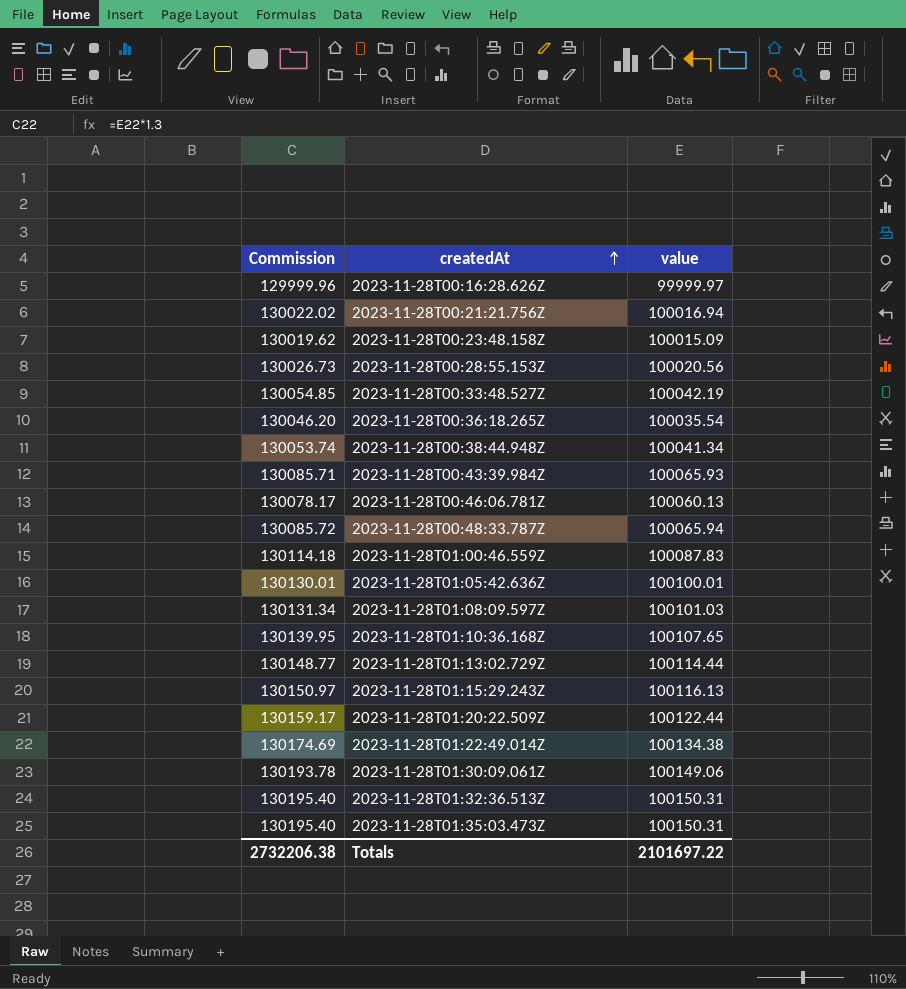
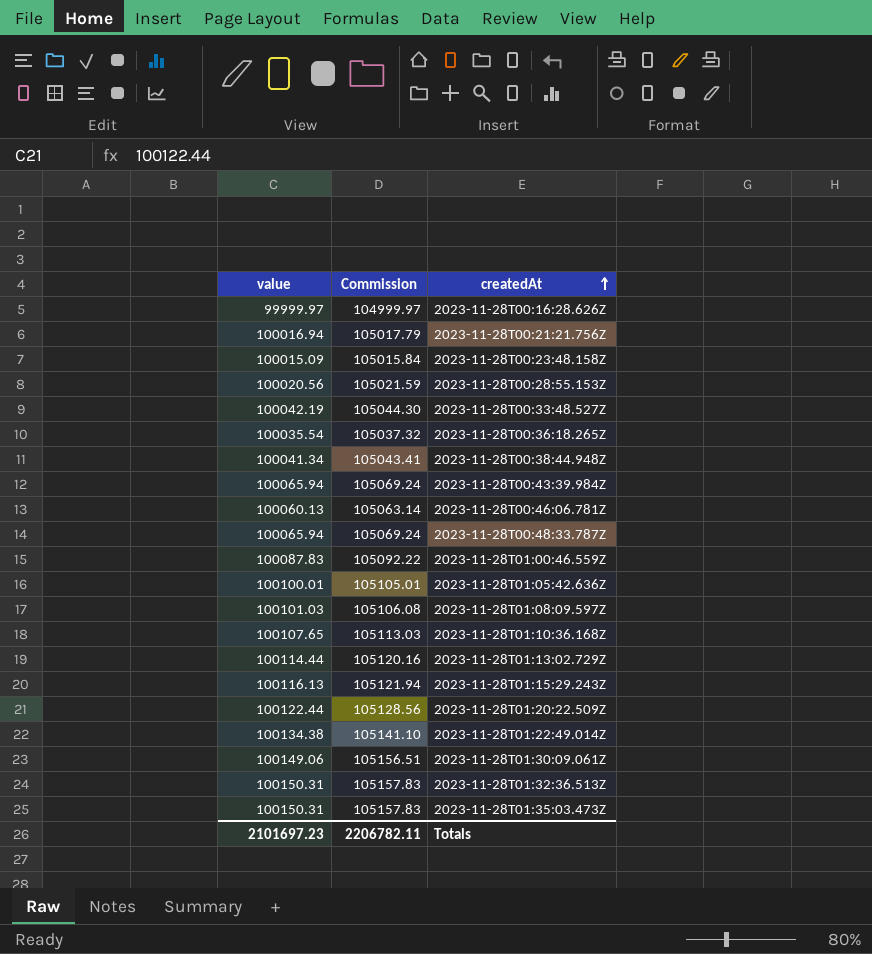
column value | position: 3 -> 1
column Commission | formula: [value] * 1.3 -> [value] * 1.05
2023-11-28T00:43:39.984Z | value: 100065.93 -> 100065.94
Totals | value: 2101697.22 -> 2101697.23
Totals | Commission: 2732206.38 -> 2206782.11

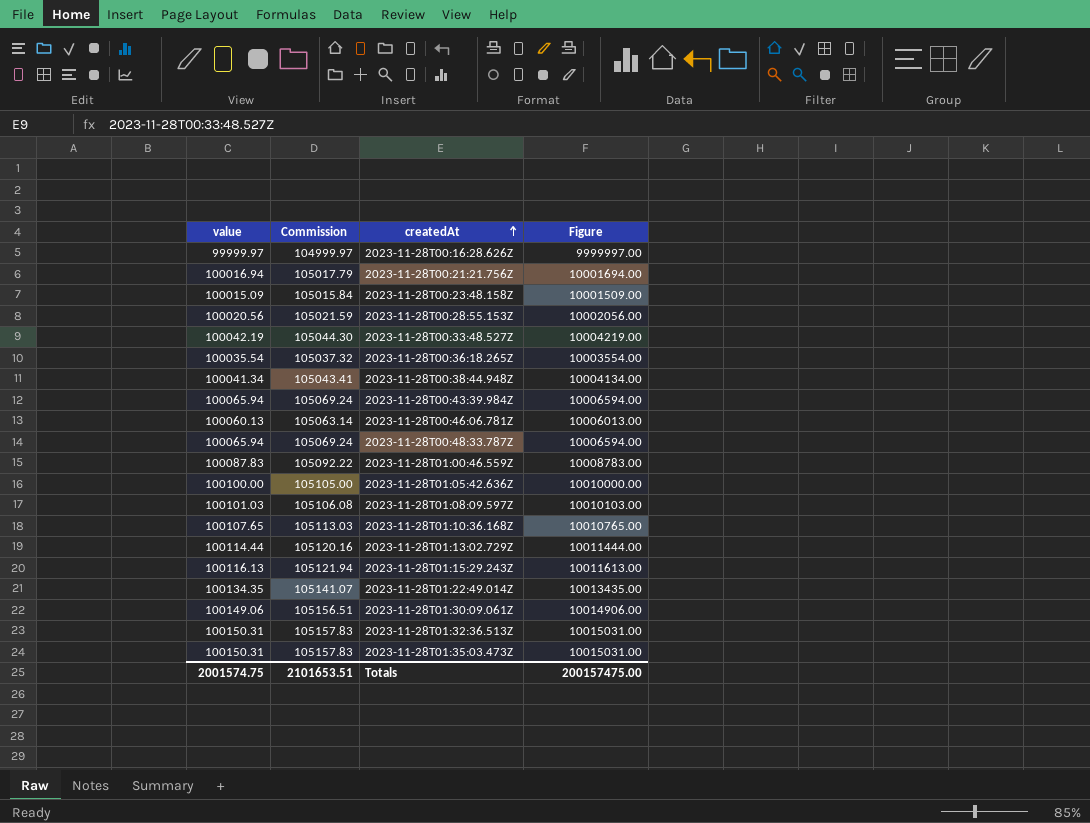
column Figure | formula: none -> [value] * 100
row 2023-11-28T01:20:22.509Z: 100122.44 | 105128.56 -> none
2023-11-28T01:05:42.636Z | value: 100100.01 -> 100100.00
2023-11-28T01:05:42.636Z | Commission: 105105.01 -> 105105.00
2023-11-28T01:22:49.014Z | value: 100134.38 -> 100134.35
2023-11-28T01:22:49.014Z | Commission: 105141.10 -> 105141.07
Totals | value: 2101697.23 -> 2001574.75
Totals | Commission: 2206782.11 -> 2101653.51

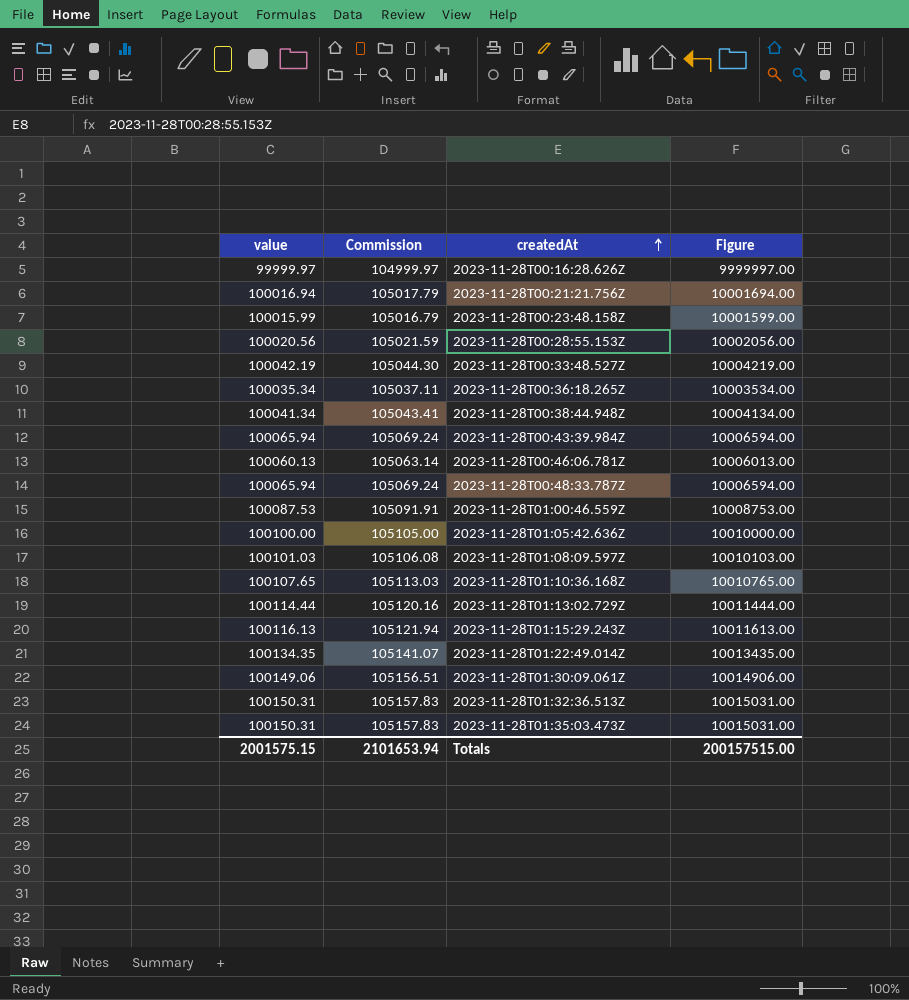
2023-11-28T00:23:48.158Z | value: 100015.09 -> 100015.99
2023-11-28T00:23:48.158Z | Commission: 105015.84 -> 105016.79
2023-11-28T00:23:48.158Z | Figure: 10001509.00 -> 10001599.00
2023-11-28T00:36:18.265Z | value: 100035.54 -> 100035.34
2023-11-28T00:36:18.265Z | Commission: 105037.32 -> 105037.11
2023-11-28T00:36:18.265Z | Figure: 10003554.00 -> 10003534.00
2023-11-28T01:00:46.559Z | value: 100087.83 -> 100087.53
2023-11-28T01:00:46.559Z | Commission: 105092.22 -> 105091.91
2023-11-28T01:00:46.559Z | Figure: 10008783.00 -> 10008753.00
Totals | value: 2001574.75 -> 2001575.15
Totals | Commission: 2101653.51 -> 2101653.94
Totals | Figure: 200157475.00 -> 200157515.00

